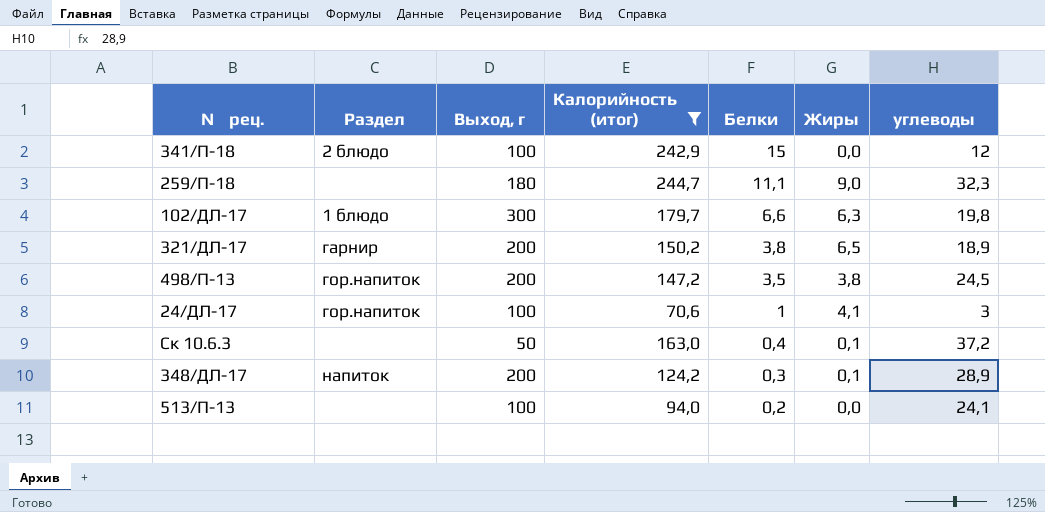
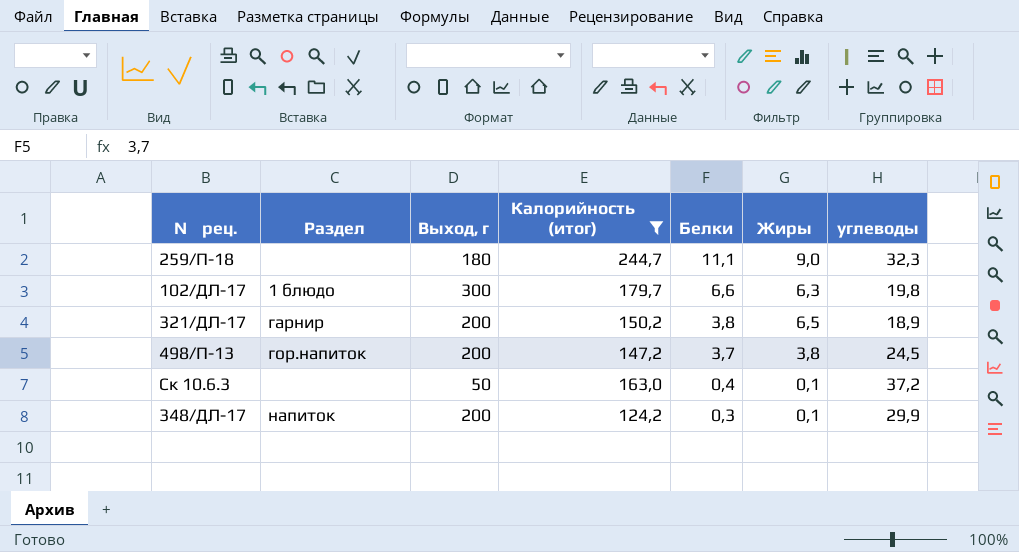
row 341/П-18: 2 блюдо | 100 | 242,9 | 15 | 0,0 | 12 -> none
row 24/ДЛ-17: гор.напиток | 100 | 70,6 | 1 | 4,1 | 3 -> none
row 513/П-13: none | 100 | 94,0 | 0,2 | 0,0 | 24,1 -> none
498/П-13 | Белки: 3,5 -> 3,7
348/ДЛ-17 | углеводы: 28,9 -> 29,9

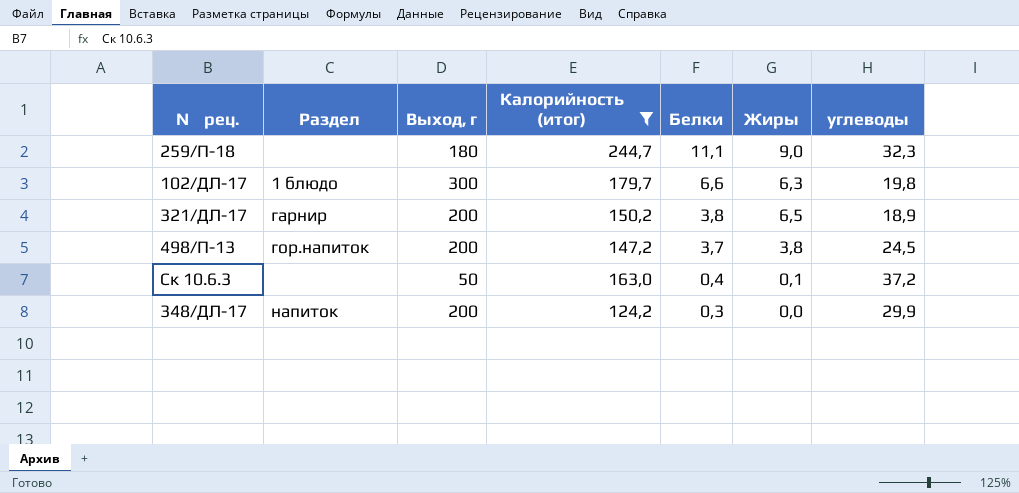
348/ДЛ-17 | Жиры: 0,1 -> 0,0

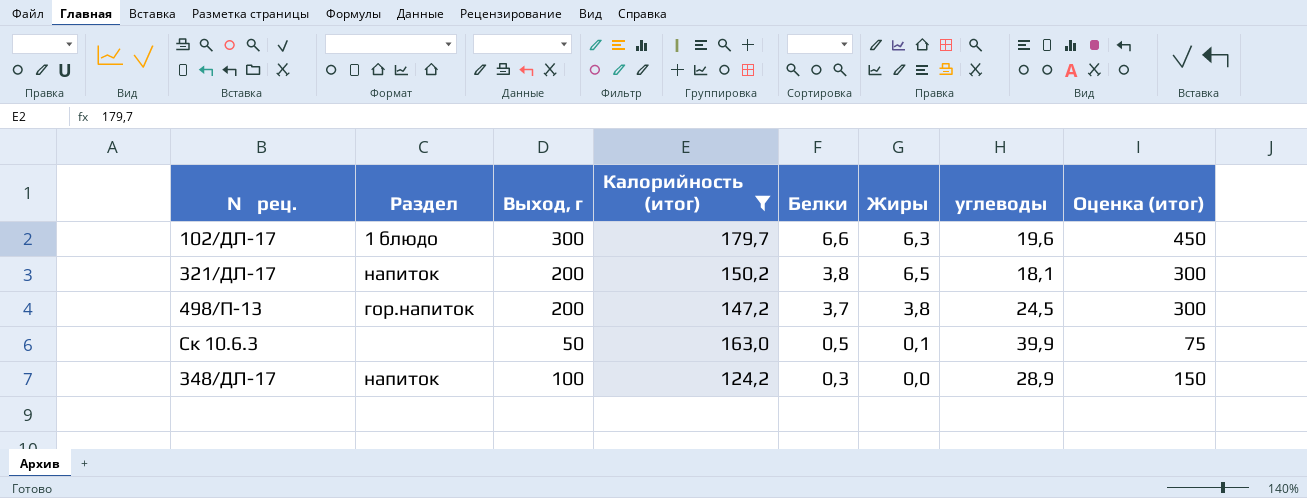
column Оценка (итог) | formula: none -> [Выход, г] * 1,5
row 259/П-18: none | 180 | 244,7 | 11,1 | 9,0 | 32,3 -> none
102/ДЛ-17 | углеводы: 19,8 -> 19,6
321/ДЛ-17 | Раздел: гарнир -> напиток
321/ДЛ-17 | углеводы: 18,9 -> 18,1
Ск 10.6.3 | Белки: 0,4 -> 0,5
Ск 10.6.3 | углеводы: 37,2 -> 39,9
348/ДЛ-17 | Выход, г: 200 -> 100
348/ДЛ-17 | углеводы: 29,9 -> 28,9

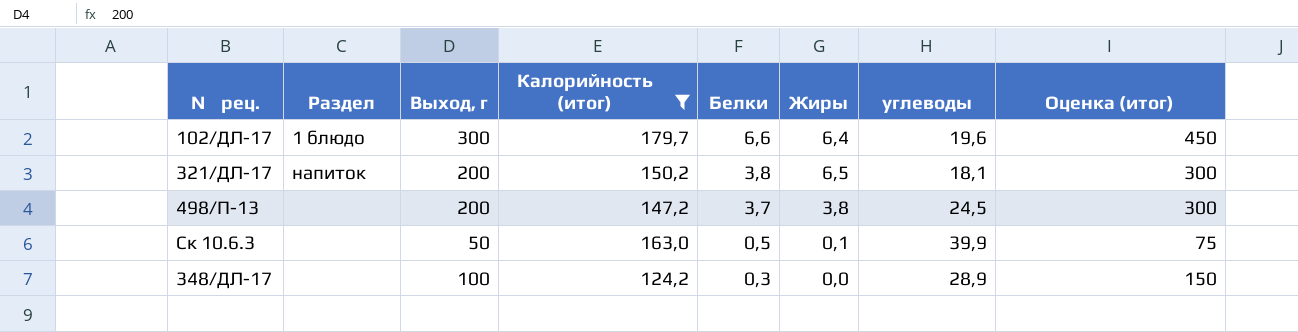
102/ДЛ-17 | Жиры: 6,3 -> 6,4
498/П-13 | Раздел: гор.напиток -> none
348/ДЛ-17 | Раздел: напиток -> none

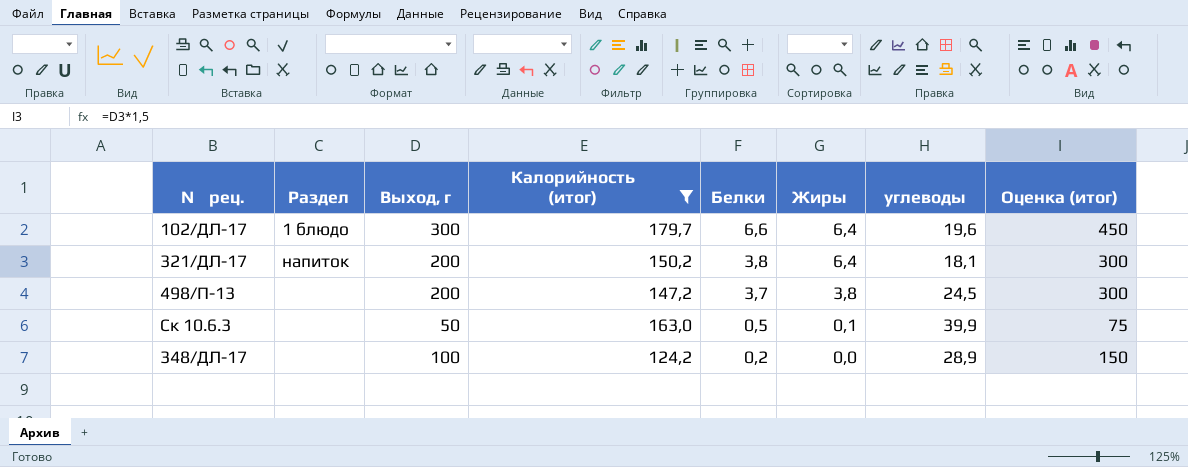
321/ДЛ-17 | Жиры: 6,5 -> 6,4
348/ДЛ-17 | Белки: 0,3 -> 0,2

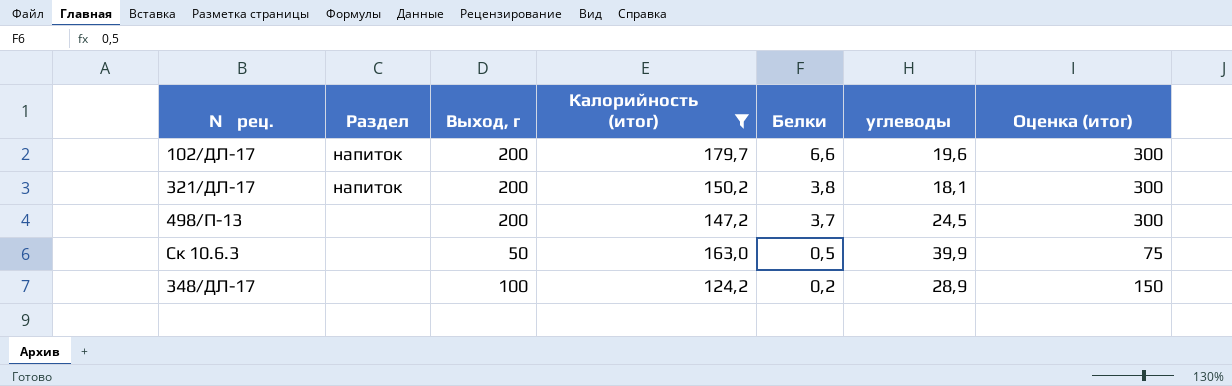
column Жиры | position: 6 -> none
102/ДЛ-17 | Раздел: 1 блюдо -> напиток
102/ДЛ-17 | Выход, г: 300 -> 200
102/ДЛ-17 | Оценка (итог): 450 -> 300

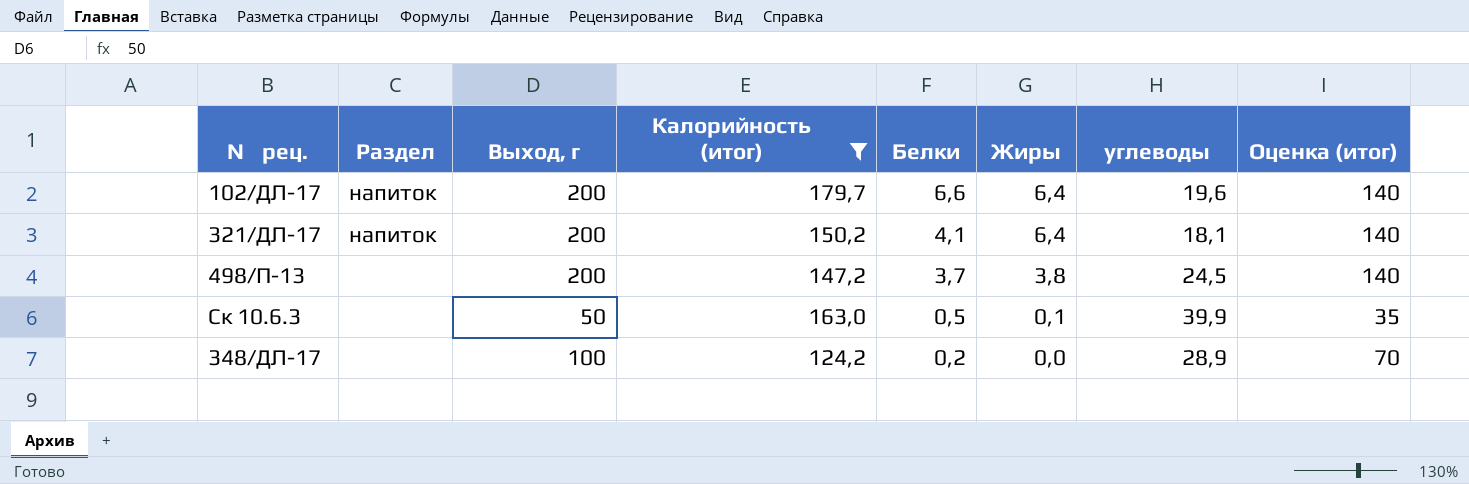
column Жиры | position: none -> 6
column Оценка (итог) | formula: [Выход, г] * 1,5 -> [Выход, г] * 0,7
321/ДЛ-17 | Белки: 3,8 -> 4,1

